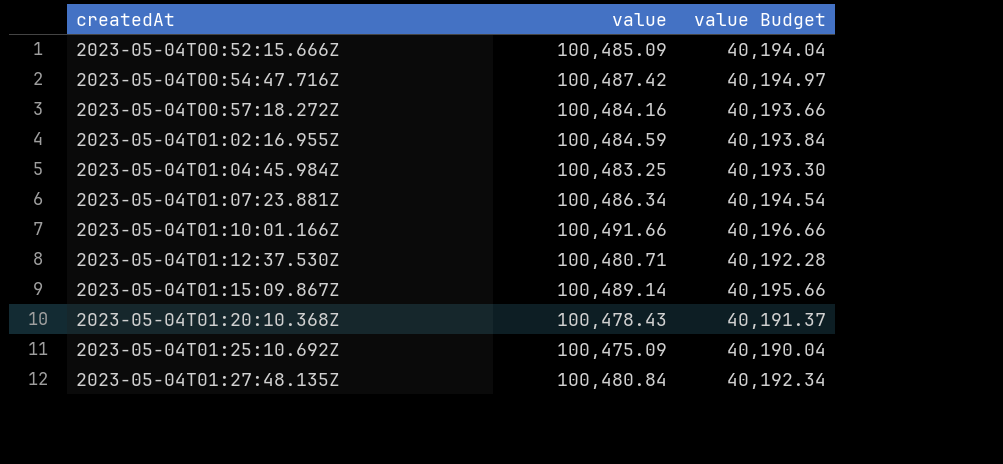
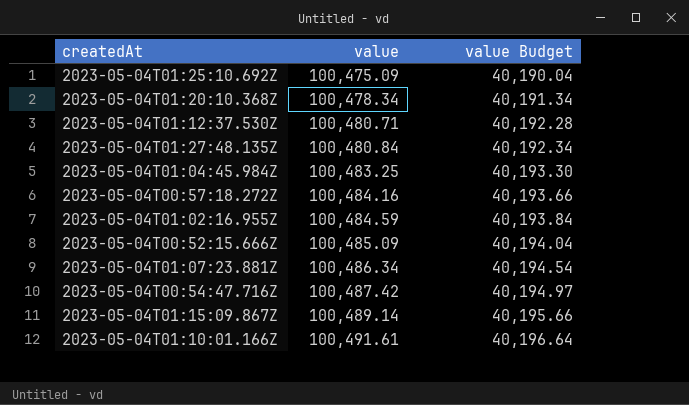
row order: createdAt ascending -> value ascending
2023-05-04T01:20:10.368Z | value: 100,478.43 -> 100,478.34
2023-05-04T01:20:10.368Z | value Budget: 40,191.37 -> 40,191.34
2023-05-04T01:10:01.166Z | value: 100,491.66 -> 100,491.61
2023-05-04T01:10:01.166Z | value Budget: 40,196.66 -> 40,196.64

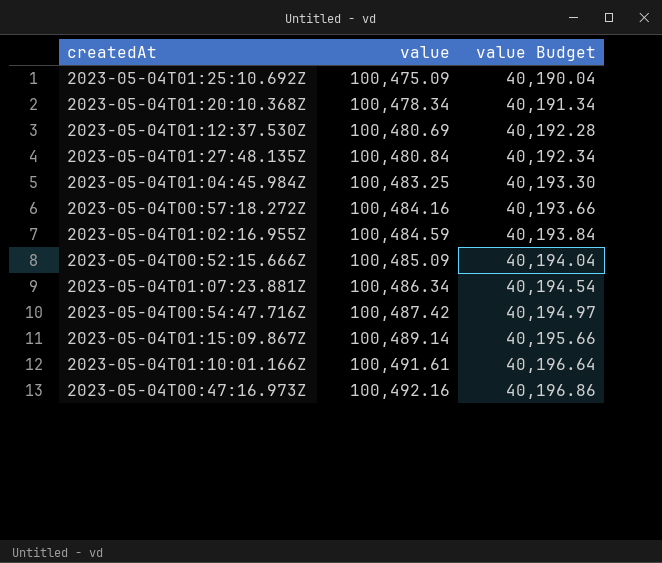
2023-05-04T01:12:37.530Z | value: 100,480.71 -> 100,480.69
row 2023-05-04T00:47:16.973Z: none -> 100,492.16 | 40,196.86

